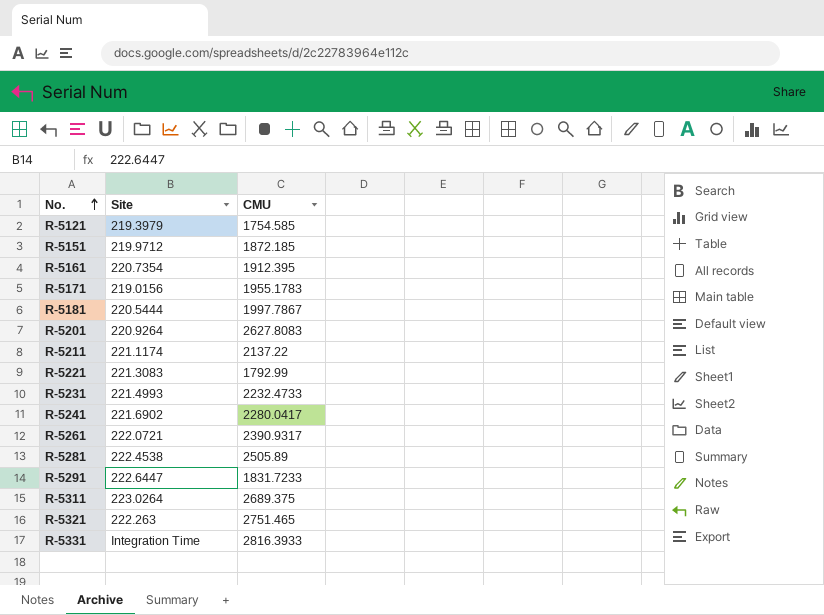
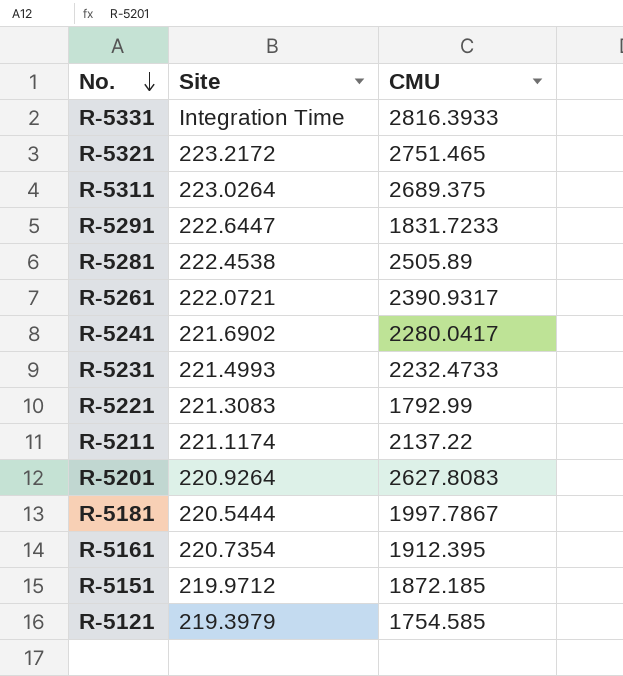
row order: No. ascending -> No. descending
row R-5171: 219.0156 | 1955.1783 -> none
R-5321 | Site: 222.263 -> 223.2172

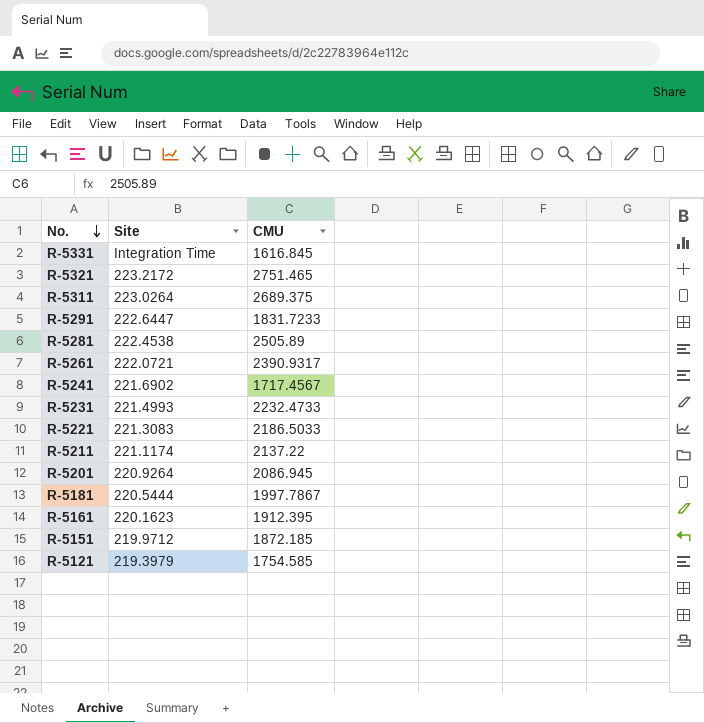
R-5331 | CMU: 2816.3933 -> 1616.845
R-5241 | CMU: 2280.0417 -> 1717.4567
R-5221 | CMU: 1792.99 -> 2186.5033
R-5201 | CMU: 2627.8083 -> 2086.945
R-5161 | Site: 220.7354 -> 220.1623

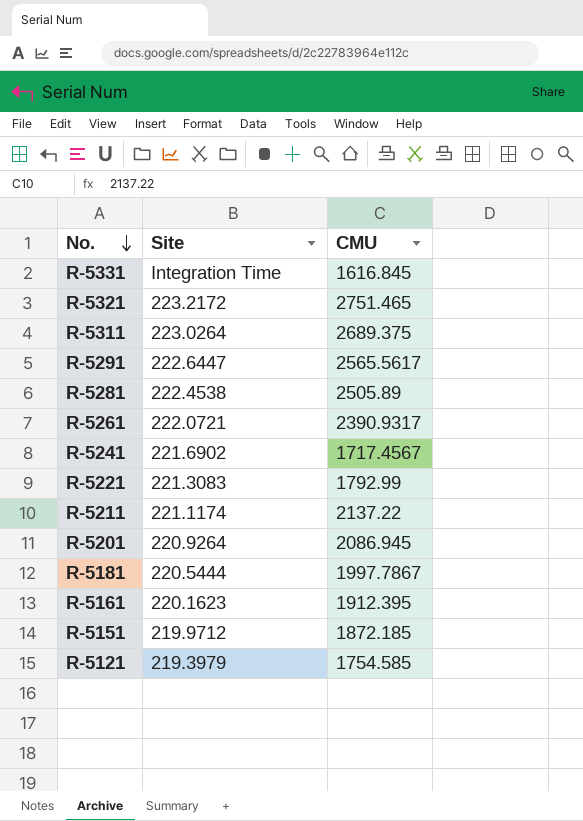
row R-5231: 221.4993 | 2232.4733 -> none
R-5291 | CMU: 1831.7233 -> 2565.5617
R-5221 | CMU: 2186.5033 -> 1792.99

